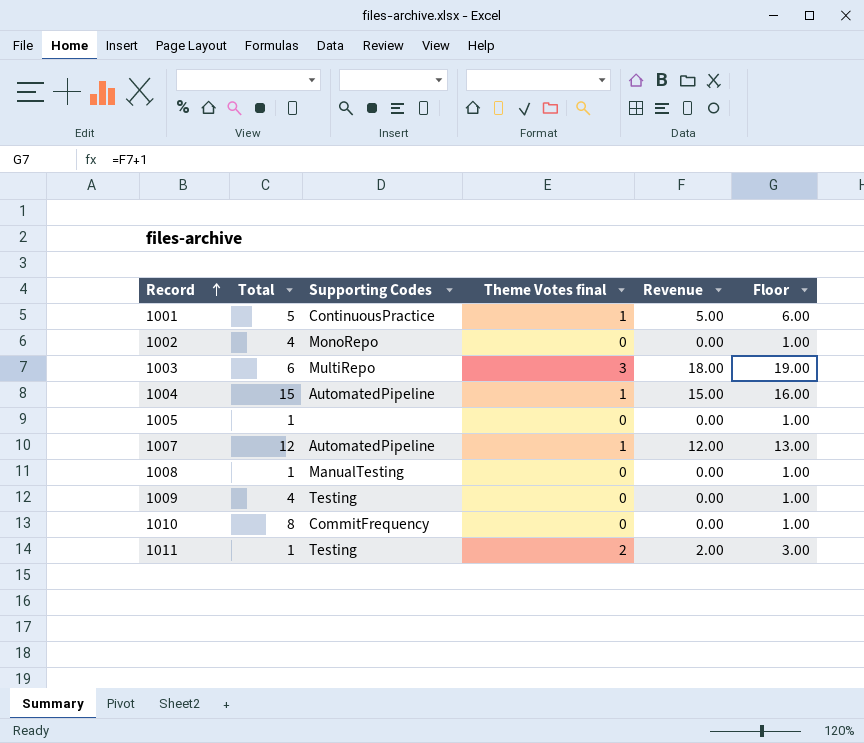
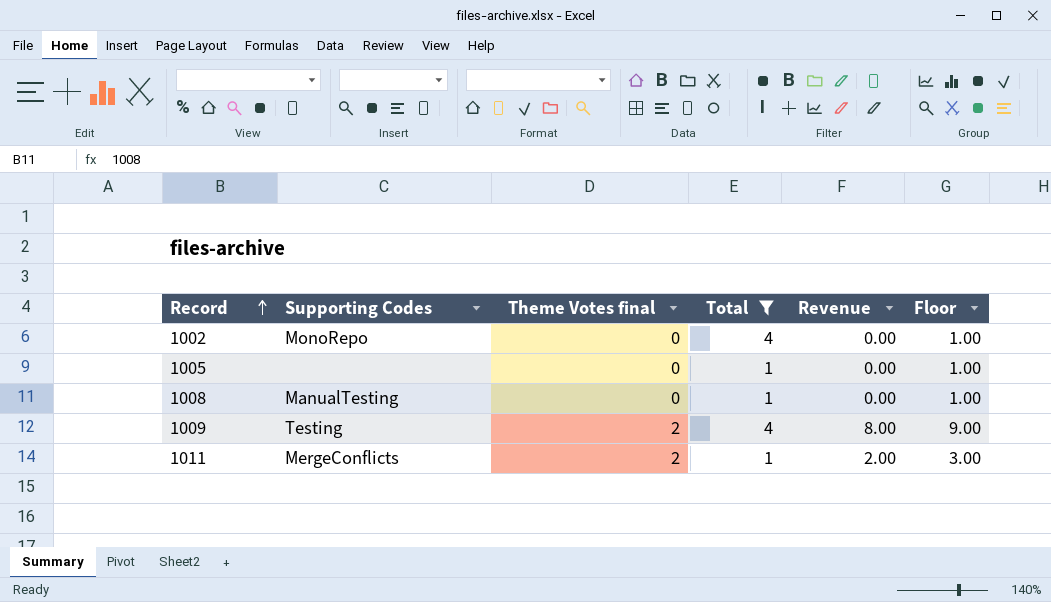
filter: none -> Total <= 4
column Total | position: 2 -> 4
1009 | Theme Votes final: 0 -> 2
1009 | Revenue: 0.00 -> 8.00
1009 | Floor: 1.00 -> 9.00
1011 | Supporting Codes: Testing -> MergeConflicts

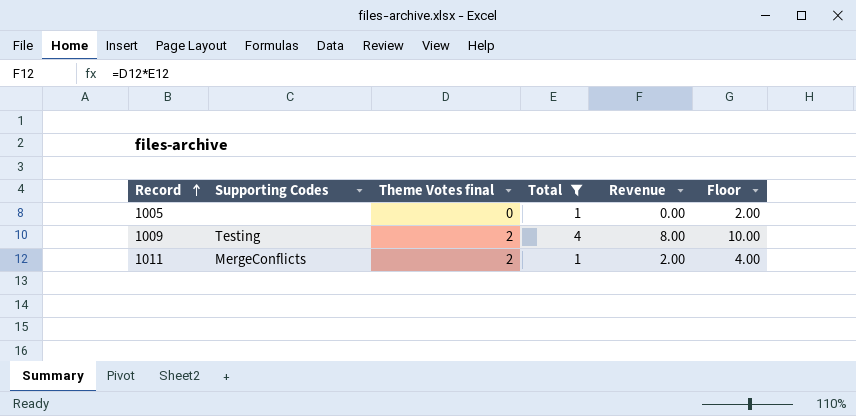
column Floor | formula: [Revenue] + 1 -> [Revenue] + 2
row 1002: MonoRepo | 0 | 4 | 0.00 | 1.00 -> none
row 1008: ManualTesting | 0 | 1 | 0.00 | 1.00 -> none

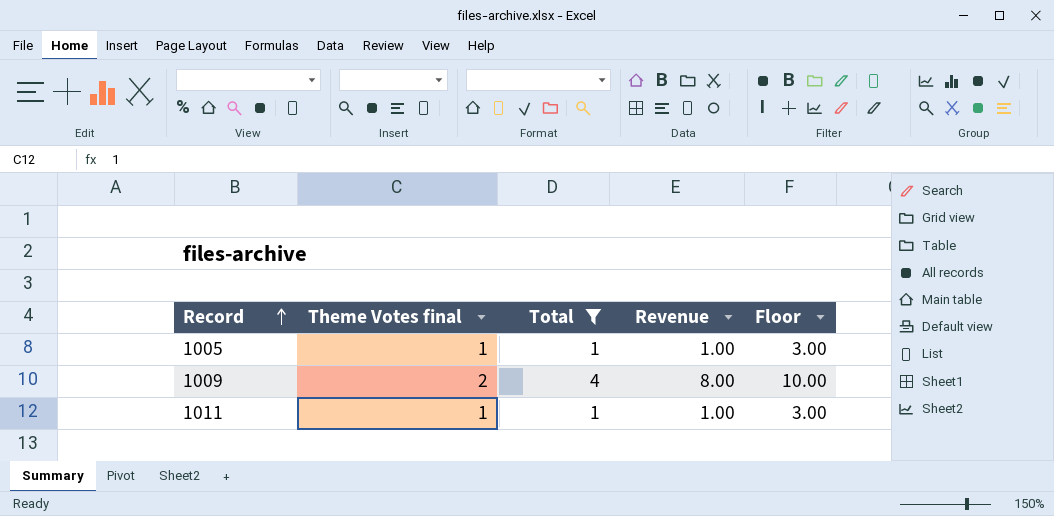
column Supporting Codes | position: 2 -> none
1005 | Theme Votes final: 0 -> 1
1005 | Revenue: 0.00 -> 1.00
1005 | Floor: 2.00 -> 3.00
1011 | Theme Votes final: 2 -> 1
1011 | Revenue: 2.00 -> 1.00
1011 | Floor: 4.00 -> 3.00

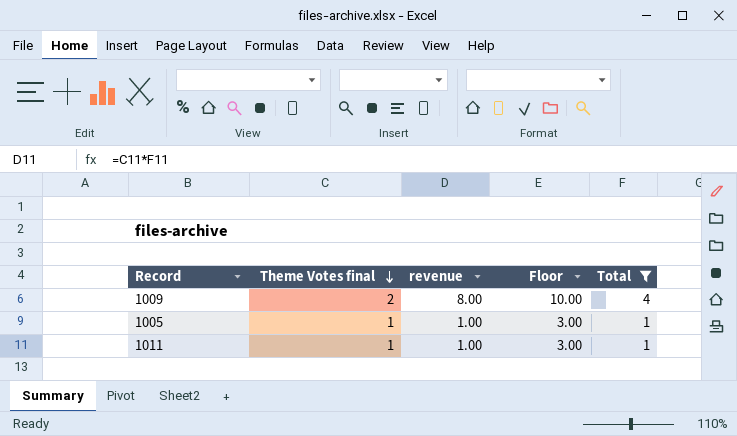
row order: Record ascending -> Theme Votes final descending
column name: Revenue -> revenue
column Total | position: 3 -> 5

